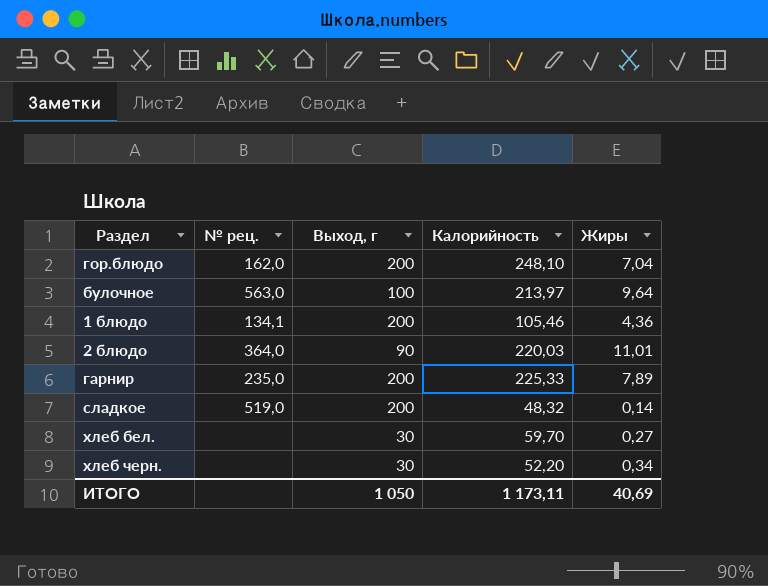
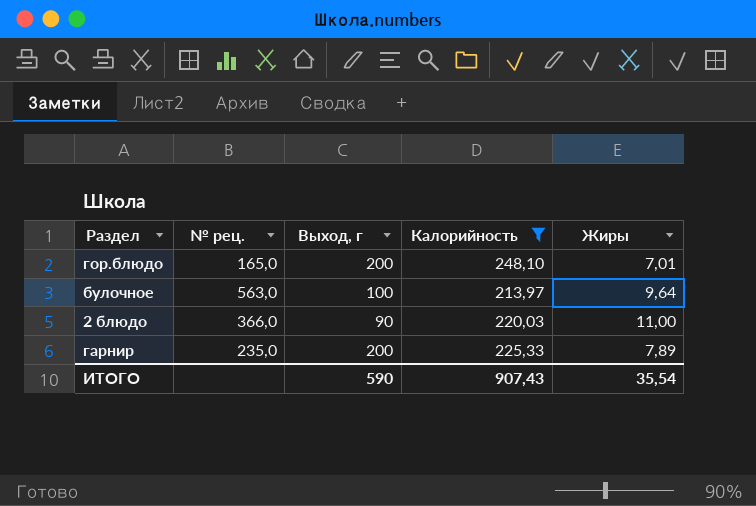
filter: none -> Калорийность >= 213,97
гор.блюдо | № рец.: 162,0 -> 165,0
гор.блюдо | Жиры: 7,04 -> 7,01
2 блюдо | № рец.: 364,0 -> 366,0
2 блюдо | Жиры: 11,01 -> 11,00
ИТОГО | Выход, г: 1 050 -> 590
ИТОГО | Калорийность: 1 173,11 -> 907,43
ИТОГО | Жиры: 40,69 -> 35,54

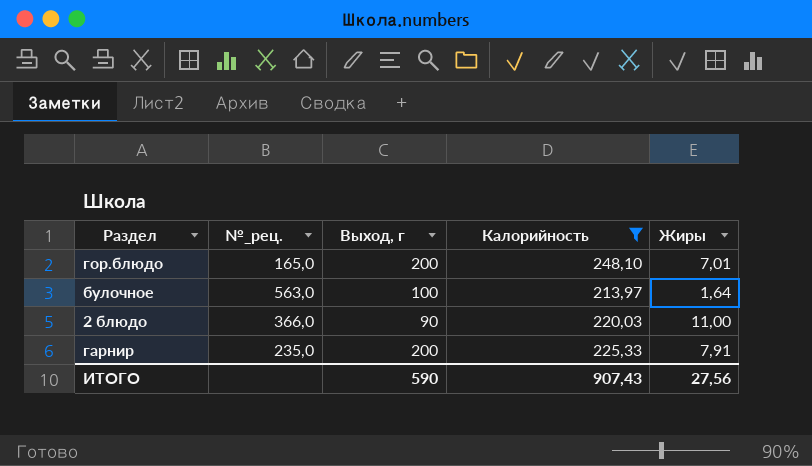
column name: № рец. -> №_рец.
булочное | Жиры: 9,64 -> 1,64
гарнир | Жиры: 7,89 -> 7,91
ИТОГО | Жиры: 35,54 -> 27,56

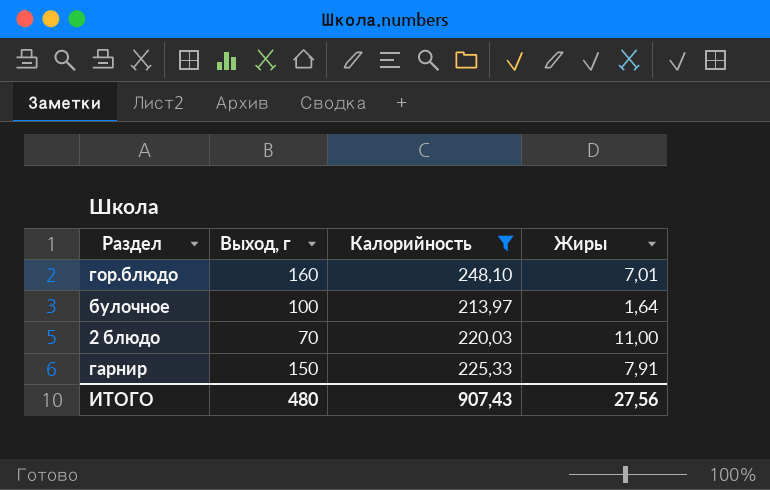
column №_рец. | position: 2 -> none
гор.блюдо | Выход, г: 200 -> 160
2 блюдо | Выход, г: 90 -> 70
гарнир | Выход, г: 200 -> 150
ИТОГО | Выход, г: 590 -> 480

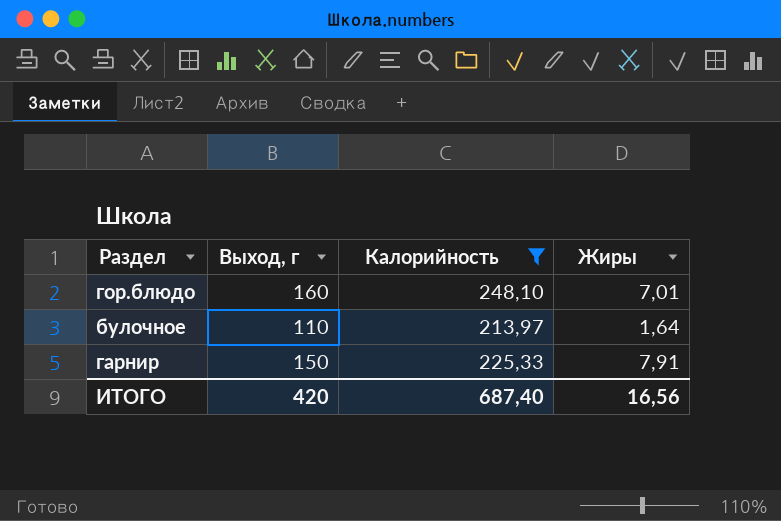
row 2 блюдо: 70 | 220,03 | 11,00 -> none
булочное | Выход, г: 100 -> 110
ИТОГО | Выход, г: 480 -> 420
ИТОГО | Калорийность: 907,43 -> 687,40
ИТОГО | Жиры: 27,56 -> 16,56

